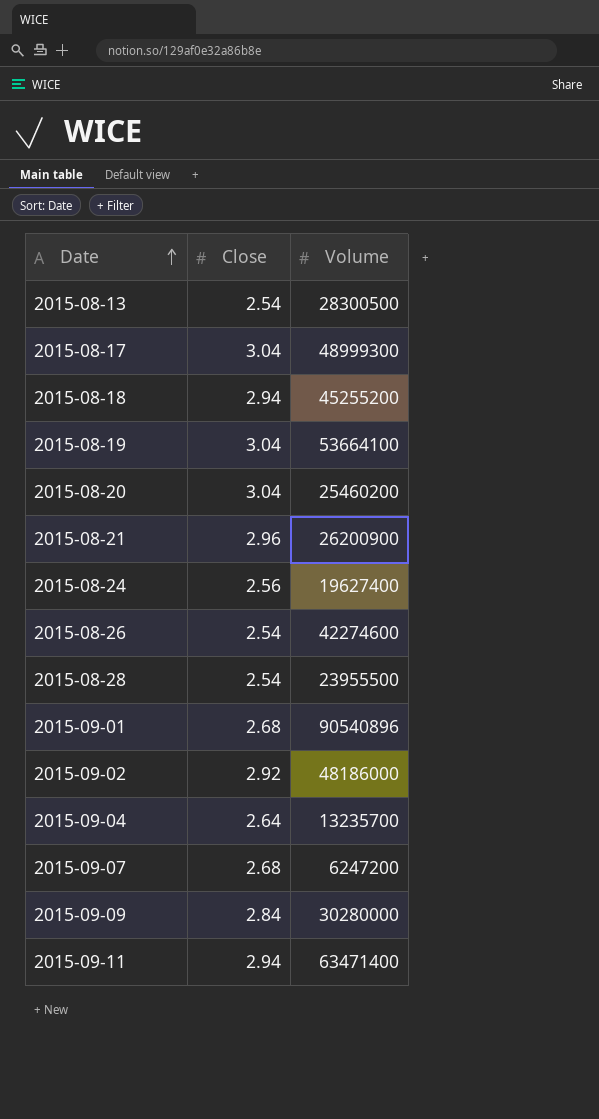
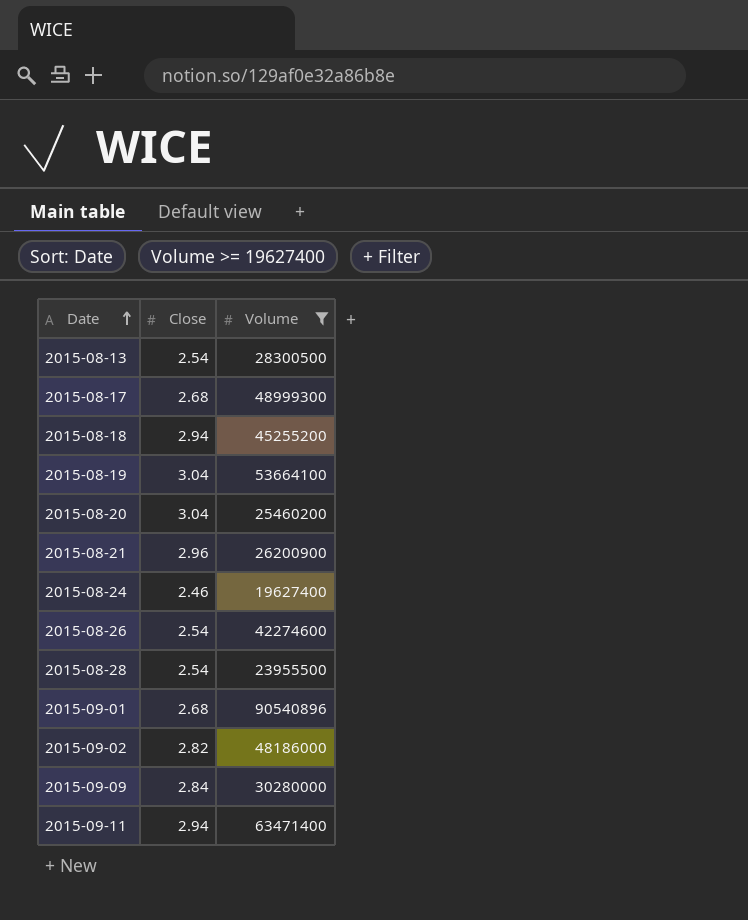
filter: none -> Volume >= 19627400
2015-08-17 | Close: 3.04 -> 2.68
2015-08-24 | Close: 2.56 -> 2.46
2015-09-02 | Close: 2.92 -> 2.82

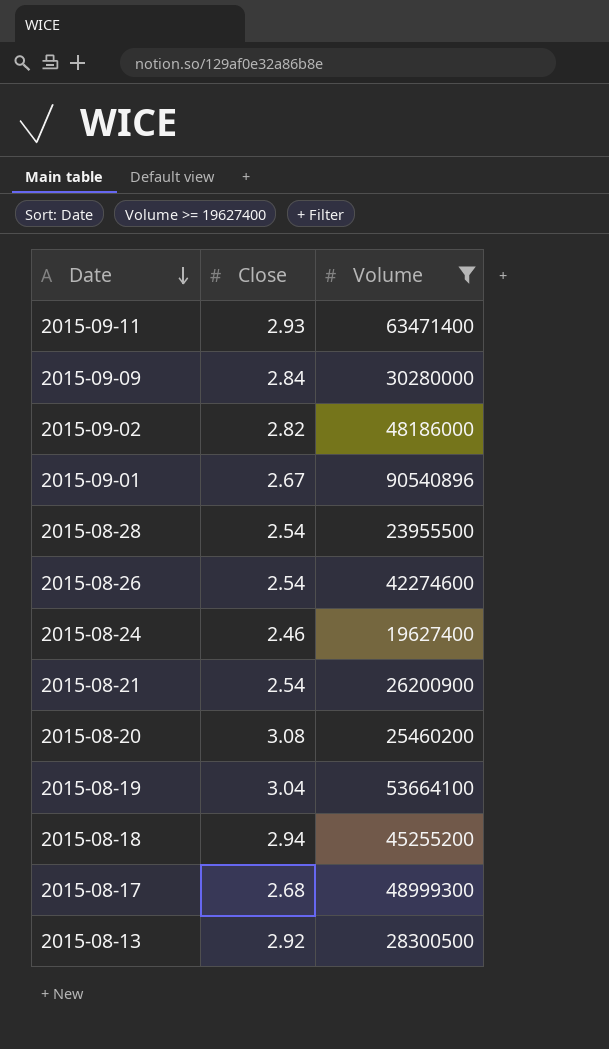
row order: Date ascending -> Date descending
2015-09-11 | Close: 2.94 -> 2.93
2015-09-01 | Close: 2.68 -> 2.67
2015-08-21 | Close: 2.96 -> 2.54
2015-08-20 | Close: 3.04 -> 3.08
2015-08-13 | Close: 2.54 -> 2.92

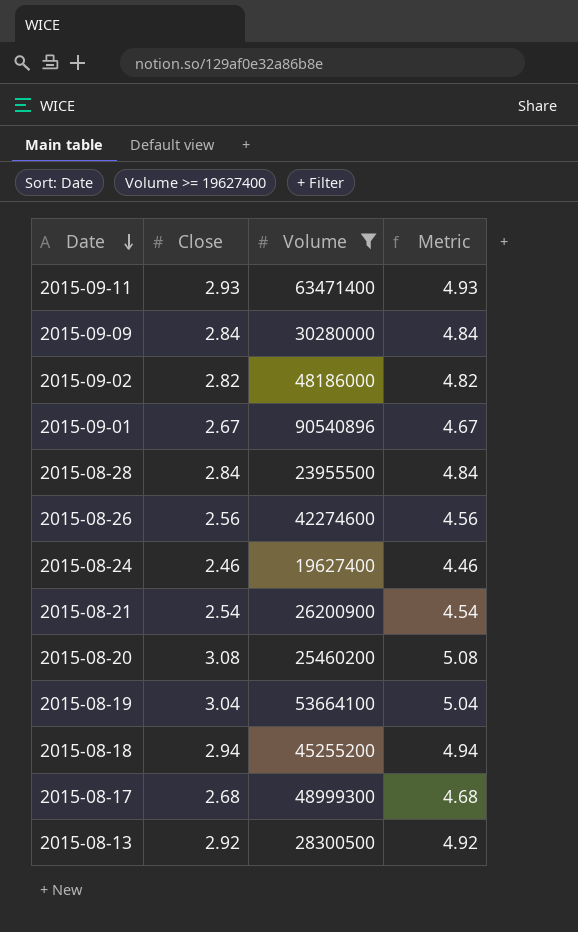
column Metric | formula: none -> [Close] + 2
2015-08-28 | Close: 2.54 -> 2.84
2015-08-26 | Close: 2.54 -> 2.56

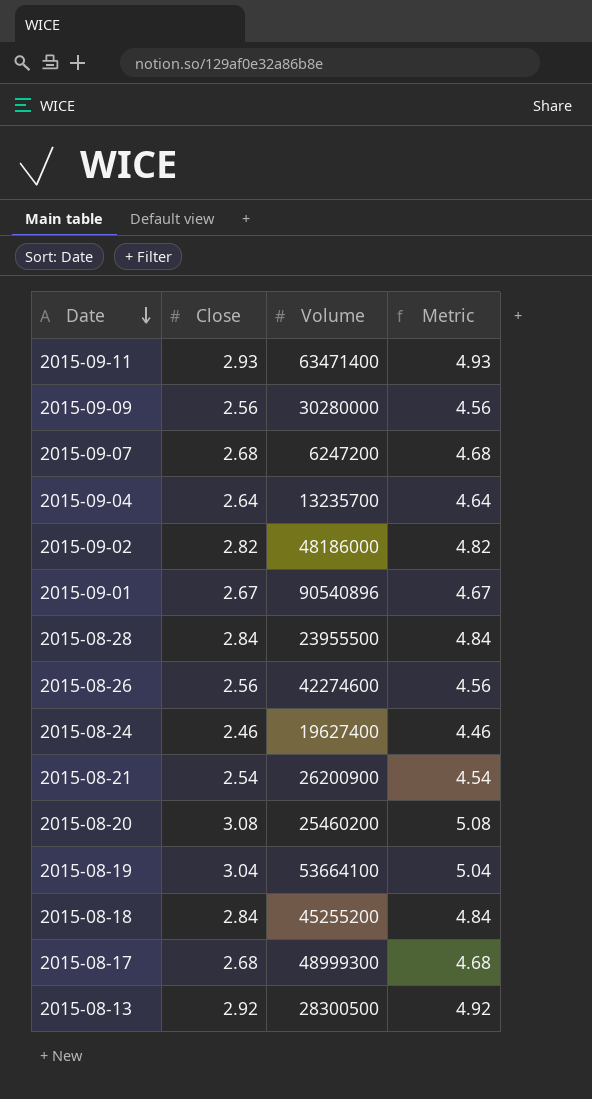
filter: Volume >= 19627400 -> none
2015-09-09 | Close: 2.84 -> 2.56
2015-09-09 | Metric: 4.84 -> 4.56
2015-08-18 | Close: 2.94 -> 2.84
2015-08-18 | Metric: 4.94 -> 4.84

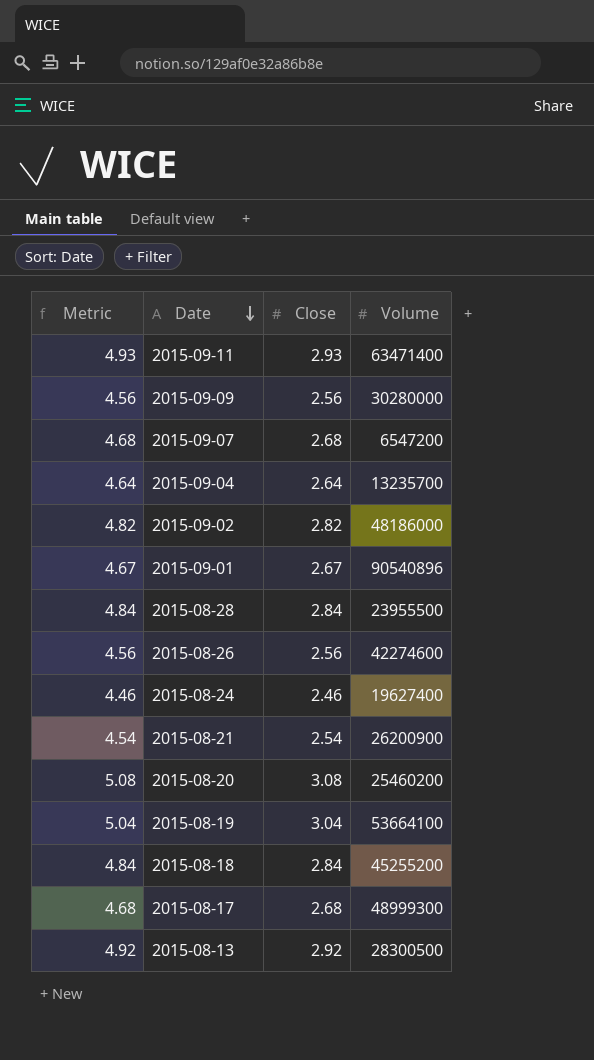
column Metric | position: 4 -> 1
2015-09-07 | Volume: 6247200 -> 6547200

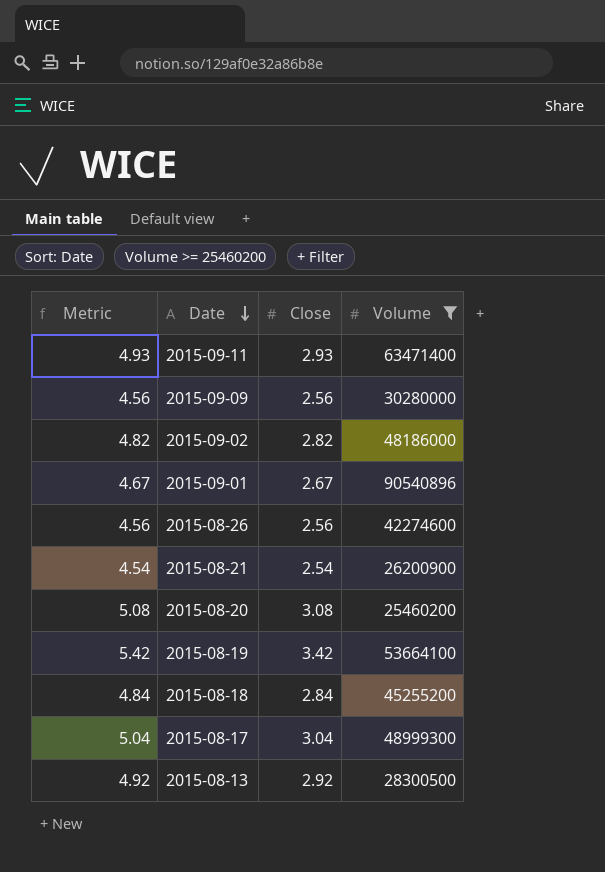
filter: none -> Volume >= 25460200
2015-08-19 | Metric: 5.04 -> 5.42
2015-08-19 | Close: 3.04 -> 3.42
2015-08-17 | Metric: 4.68 -> 5.04
2015-08-17 | Close: 2.68 -> 3.04

